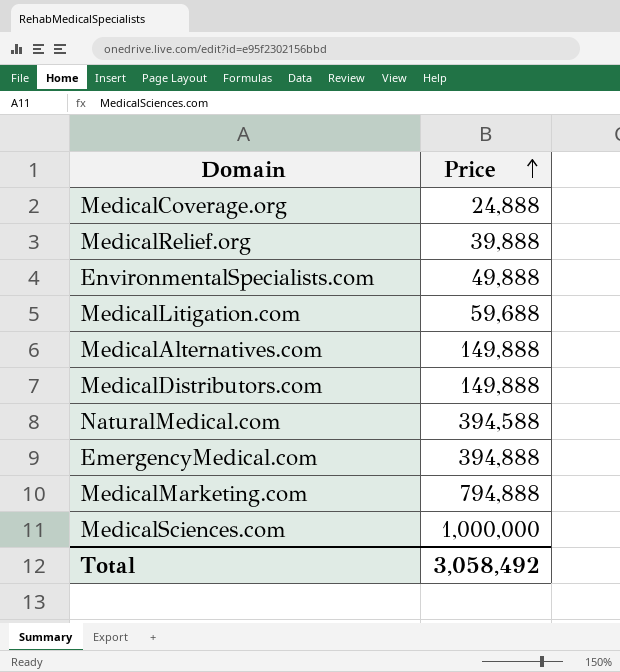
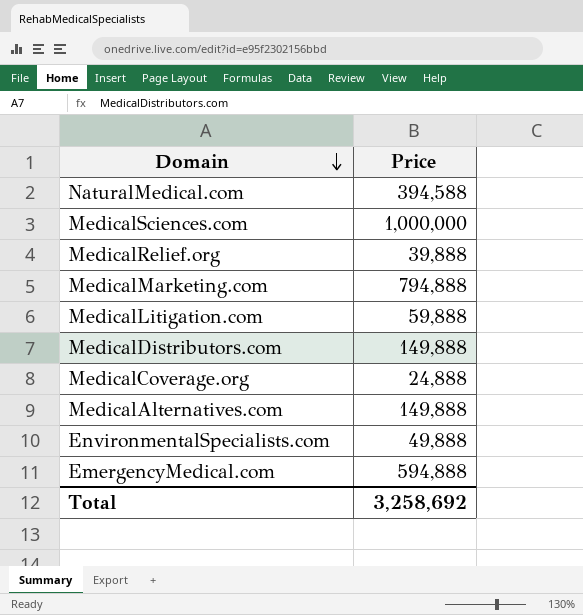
row order: Price ascending -> Domain descending
MedicalLitigation.com | Price: 59,688 -> 59,888
EmergencyMedical.com | Price: 394,888 -> 594,888
Total | Price: 3,058,492 -> 3,258,692

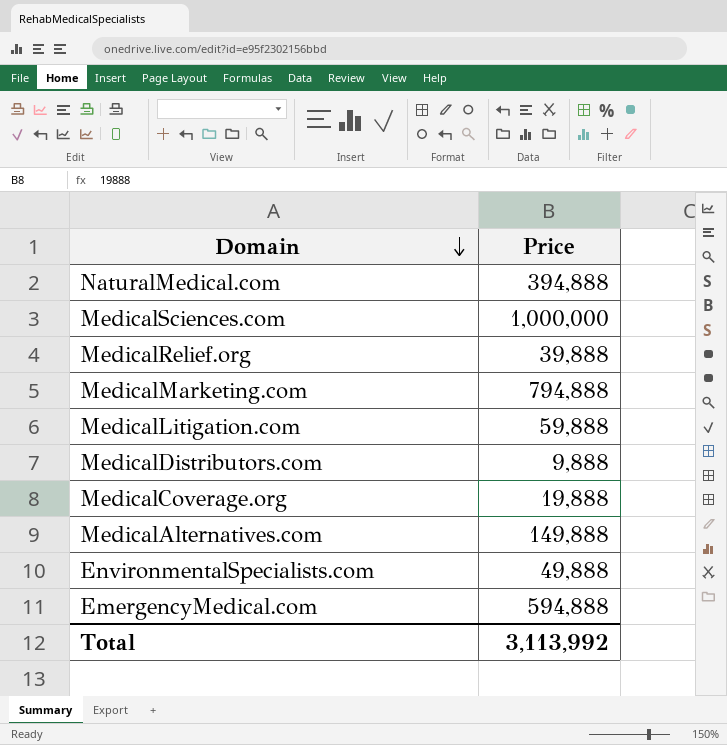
NaturalMedical.com | Price: 394,588 -> 394,888
MedicalDistributors.com | Price: 149,888 -> 9,888
MedicalCoverage.org | Price: 24,888 -> 19,888
Total | Price: 3,258,692 -> 3,113,992

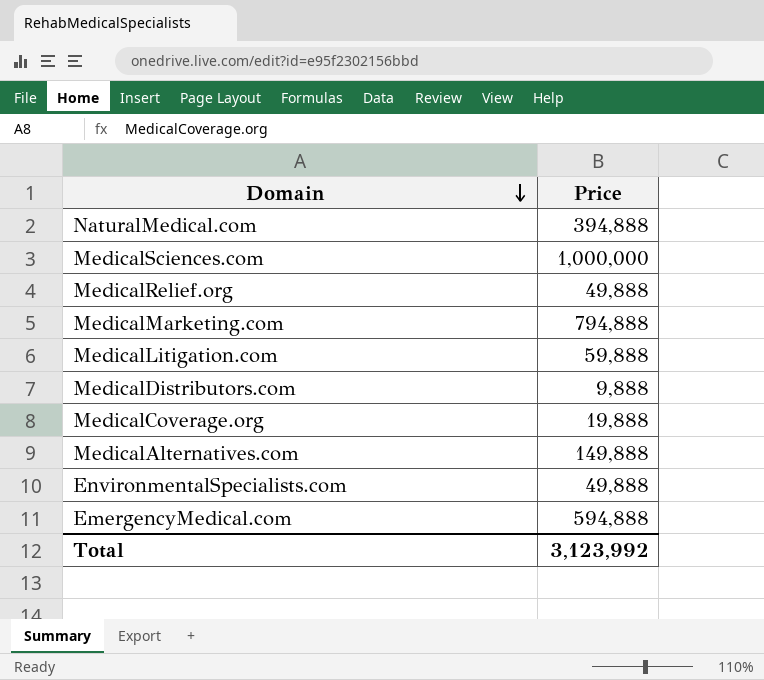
MedicalRelief.org | Price: 39,888 -> 49,888
Total | Price: 3,113,992 -> 3,123,992

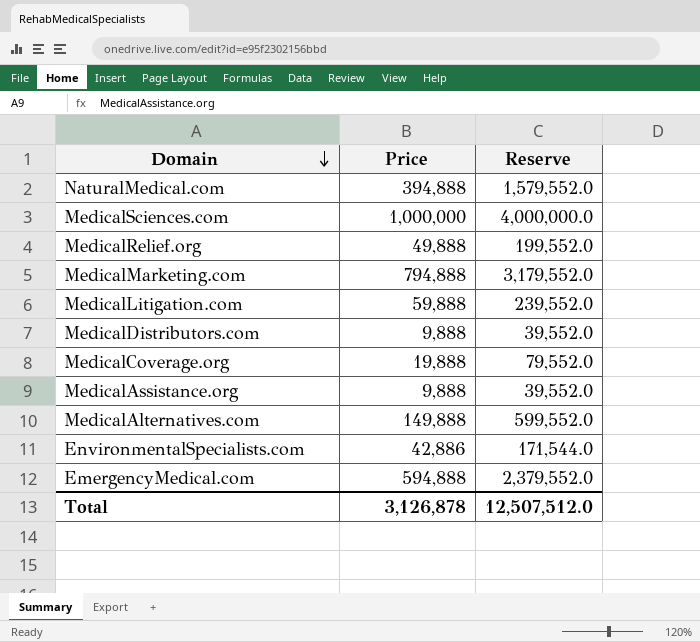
column Reserve | formula: none -> [Price] * 4
row MedicalAssistance.org: none -> 9,888 | 39,552.0
EnvironmentalSpecialists.com | Price: 49,888 -> 42,886
Total | Price: 3,123,992 -> 3,126,878

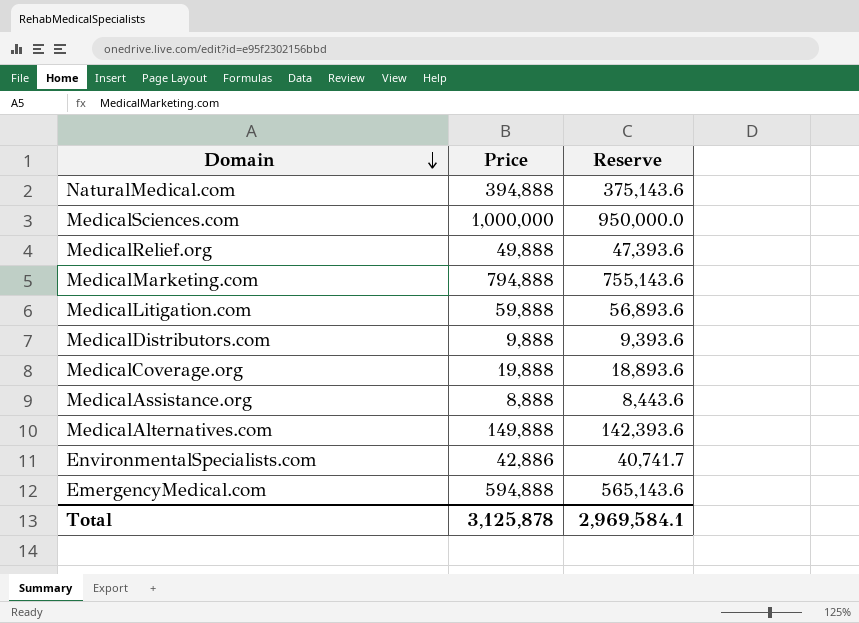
column Reserve | formula: [Price] * 4 -> [Price] * 0.95
MedicalAssistance.org | Price: 9,888 -> 8,888
Total | Price: 3,126,878 -> 3,125,878
Total | Reserve: 12,507,512.0 -> 2,969,584.1

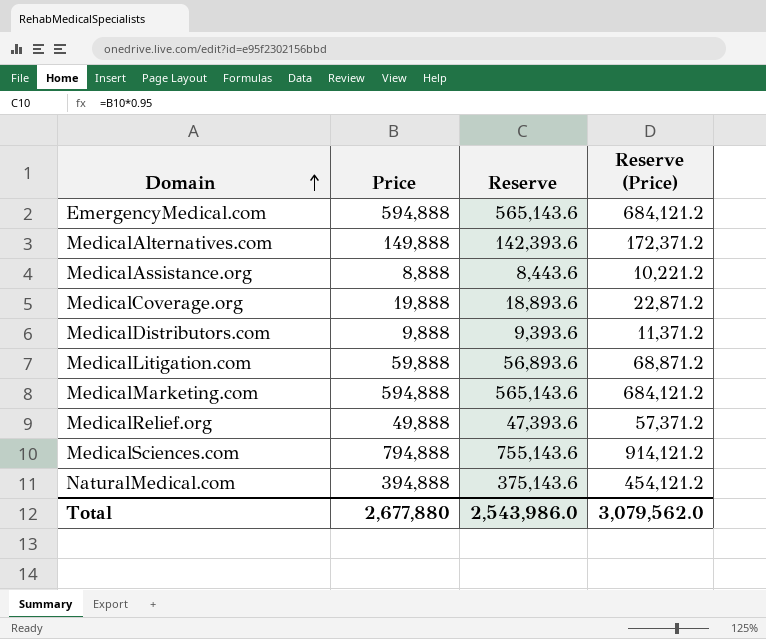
row order: Domain descending -> Domain ascending
column Reserve (Price) | formula: none -> [Price] * 1.15
row EnvironmentalSpecialists.com: 42,886 | 40,741.7 -> none
MedicalMarketing.com | Price: 794,888 -> 594,888
MedicalMarketing.com | Reserve: 755,143.6 -> 565,143.6
MedicalSciences.com | Price: 1,000,000 -> 794,888
MedicalSciences.com | Reserve: 950,000.0 -> 755,143.6
Total | Price: 3,125,878 -> 2,677,880
Total | Reserve: 2,969,584.1 -> 2,543,986.0

